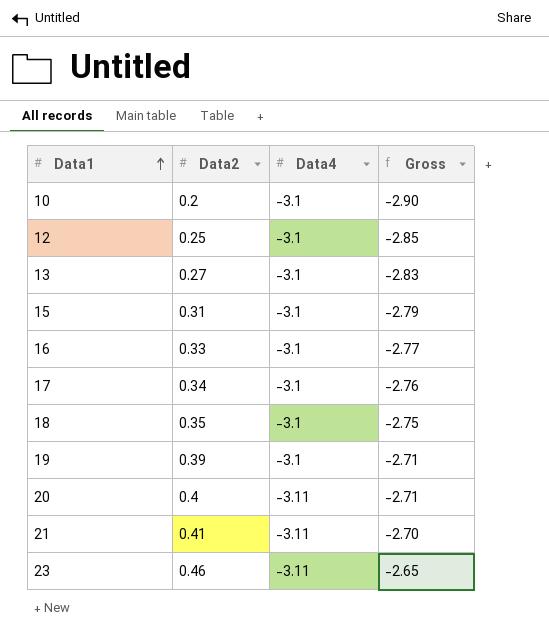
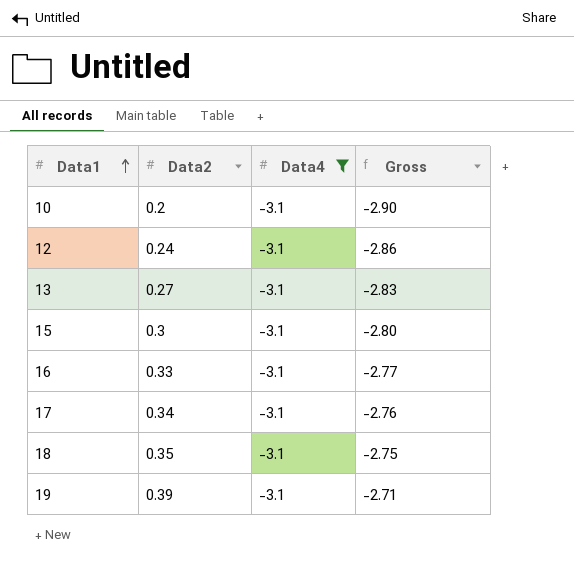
filter: none -> Data4 = -3.1
12 | Data2: 0.25 -> 0.24
12 | Gross: -2.85 -> -2.86
15 | Data2: 0.31 -> 0.3
15 | Gross: -2.79 -> -2.80

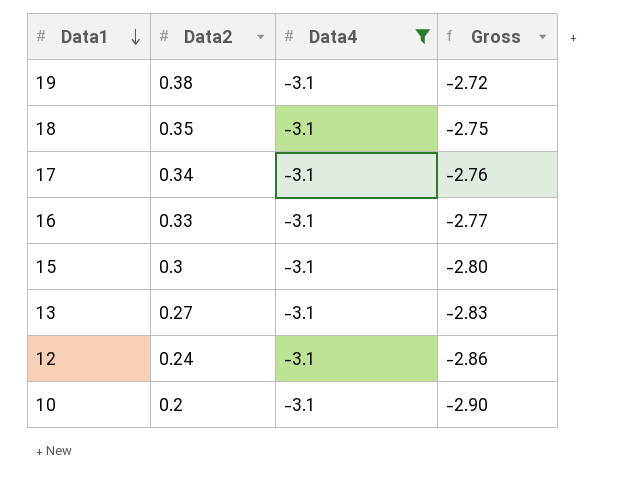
row order: Data1 ascending -> Data1 descending
19 | Data2: 0.39 -> 0.38
19 | Gross: -2.71 -> -2.72

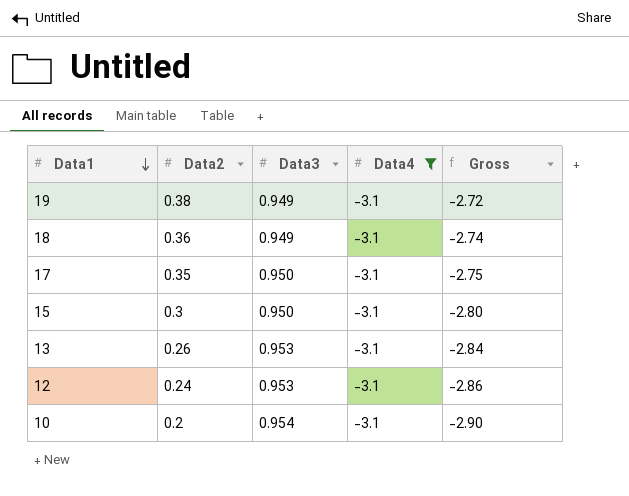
column Data3 | position: none -> 3
row 16: 0.33 | -3.1 | -2.77 -> none
18 | Data2: 0.35 -> 0.36
18 | Gross: -2.75 -> -2.74
17 | Data2: 0.34 -> 0.35
17 | Gross: -2.76 -> -2.75
13 | Data2: 0.27 -> 0.26
13 | Gross: -2.83 -> -2.84

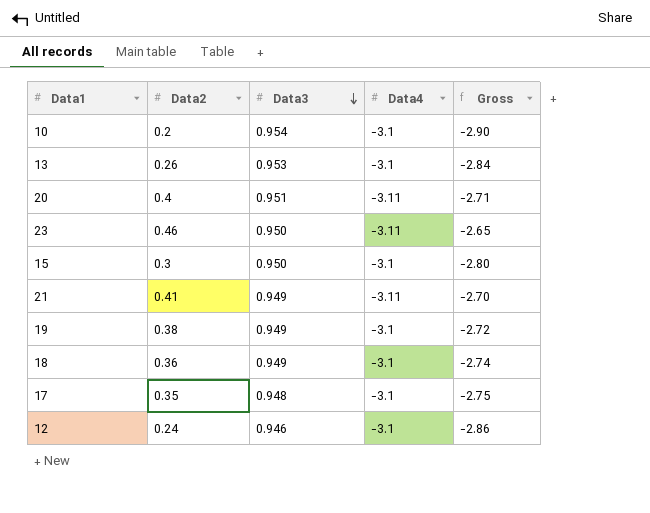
filter: Data4 = -3.1 -> none
row order: Data1 descending -> Data3 descending
17 | Data3: 0.950 -> 0.948
12 | Data3: 0.953 -> 0.946

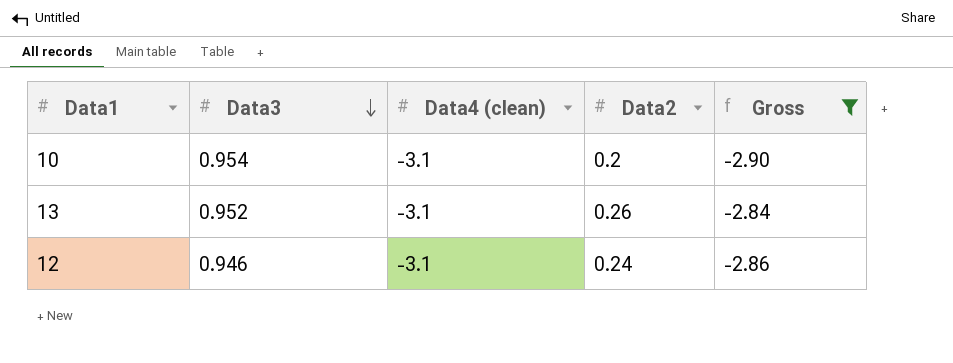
filter: none -> Gross <= -2.84
column name: Data4 -> Data4 (clean)
column Data2 | position: 2 -> 4
13 | Data3: 0.953 -> 0.952

